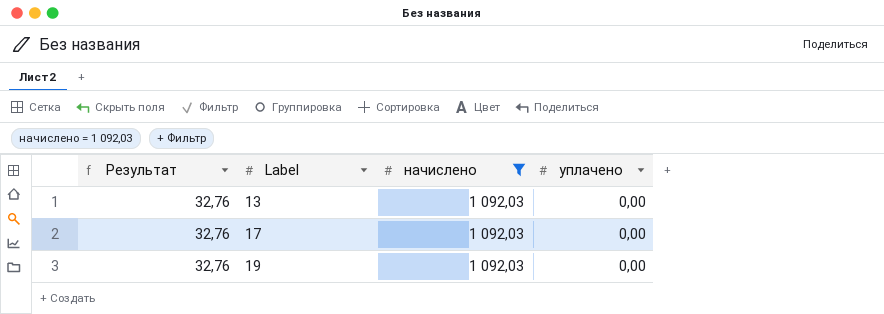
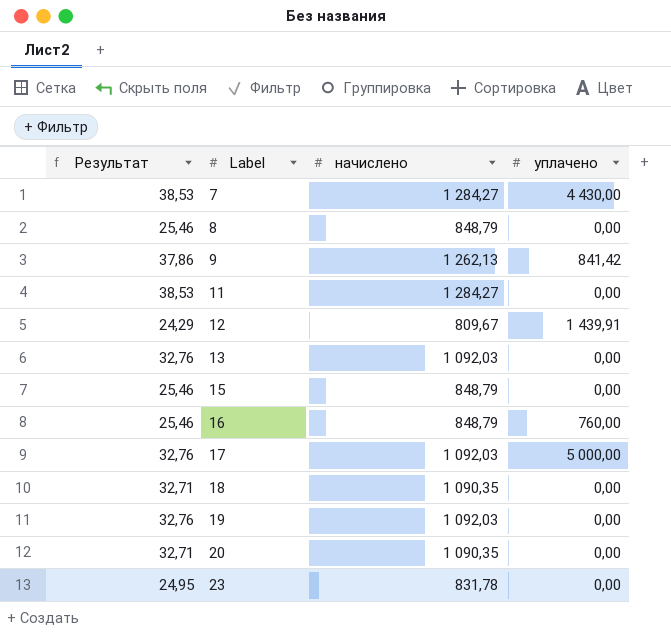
filter: начислено = 1 092,03 -> none
17 | уплачено: 0,00 -> 5 000,00

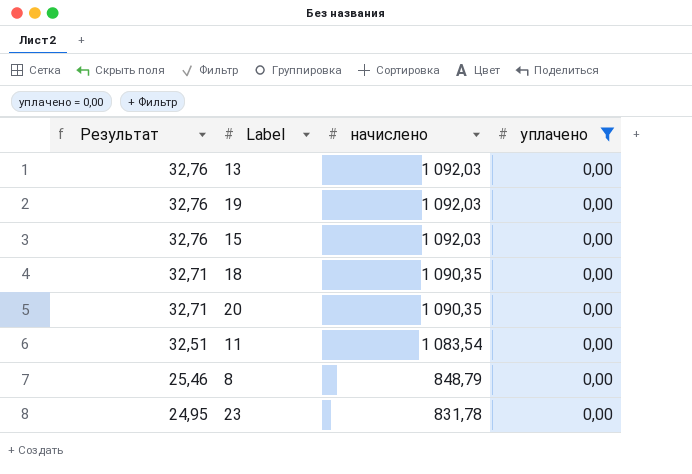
filter: none -> уплачено = 0,00
row order: Label ascending -> Результат descending
15 | Результат: 25,46 -> 32,76
15 | начислено: 848,79 -> 1 092,03
11 | Результат: 38,53 -> 32,51
11 | начислено: 1 284,27 -> 1 083,54

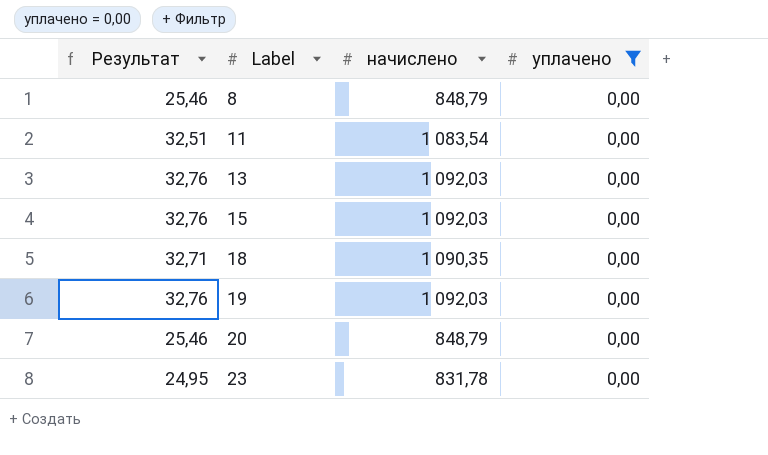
row order: Результат descending -> Label ascending
20 | Результат: 32,71 -> 25,46
20 | начислено: 1 090,35 -> 848,79

